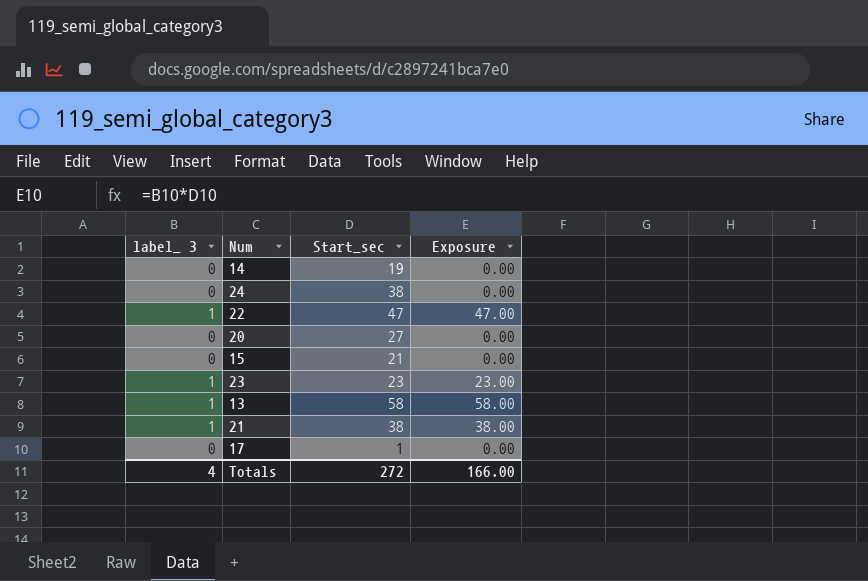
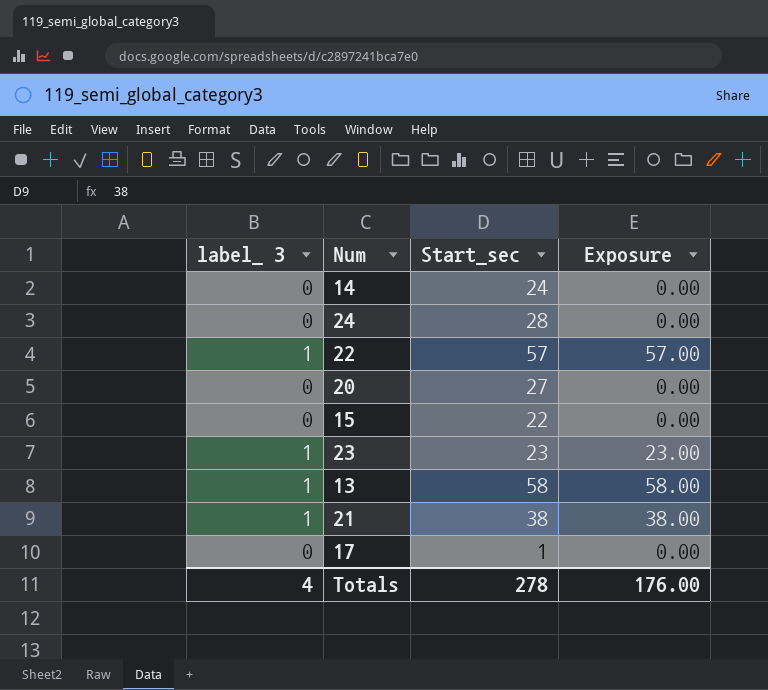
14 | Start_sec: 19 -> 24
24 | Start_sec: 38 -> 28
22 | Start_sec: 47 -> 57
22 | Exposure: 47.00 -> 57.00
15 | Start_sec: 21 -> 22
Totals | Start_sec: 272 -> 278
Totals | Exposure: 166.00 -> 176.00

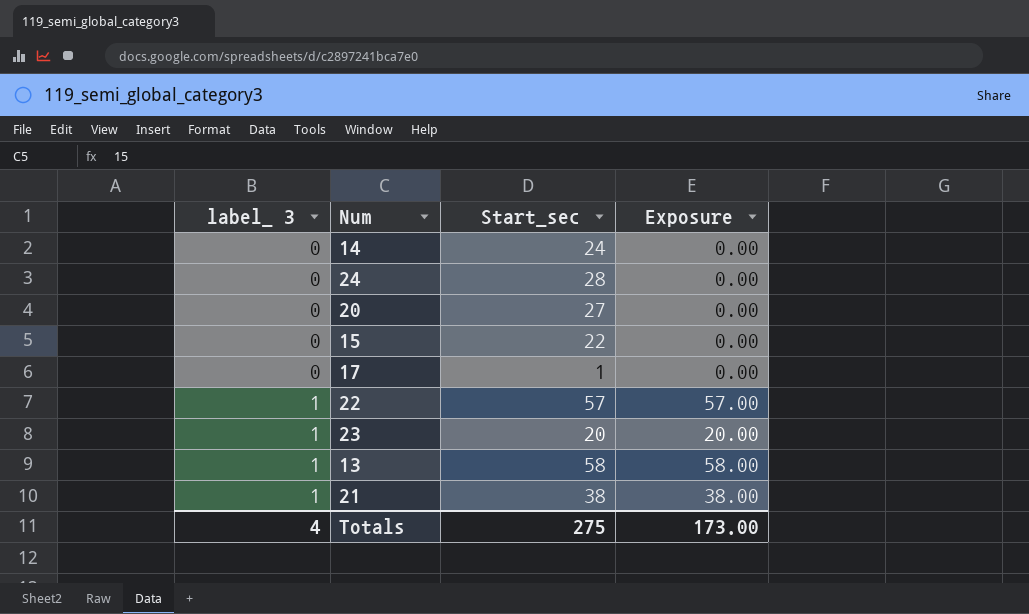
row order: none -> label_ 3 ascending
23 | Start_sec: 23 -> 20
23 | Exposure: 23.00 -> 20.00
Totals | Start_sec: 278 -> 275
Totals | Exposure: 176.00 -> 173.00

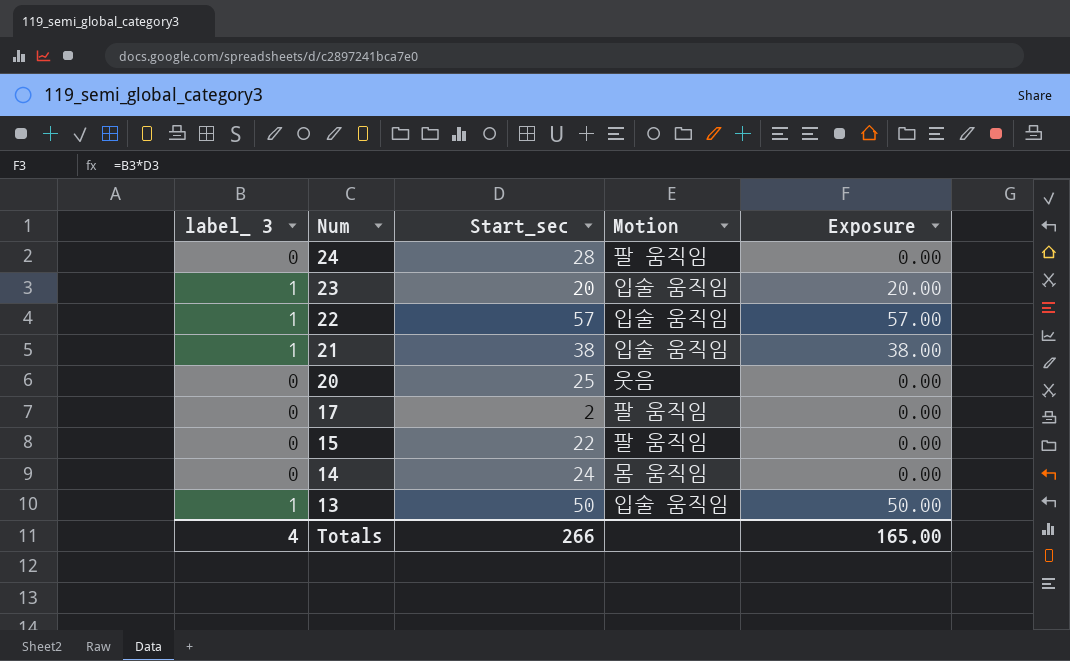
row order: label_ 3 ascending -> Num descending
column Motion | position: none -> 4
20 | Start_sec: 27 -> 25
17 | Start_sec: 1 -> 2
13 | Start_sec: 58 -> 50
13 | Exposure: 58.00 -> 50.00
Totals | Start_sec: 275 -> 266
Totals | Exposure: 173.00 -> 165.00

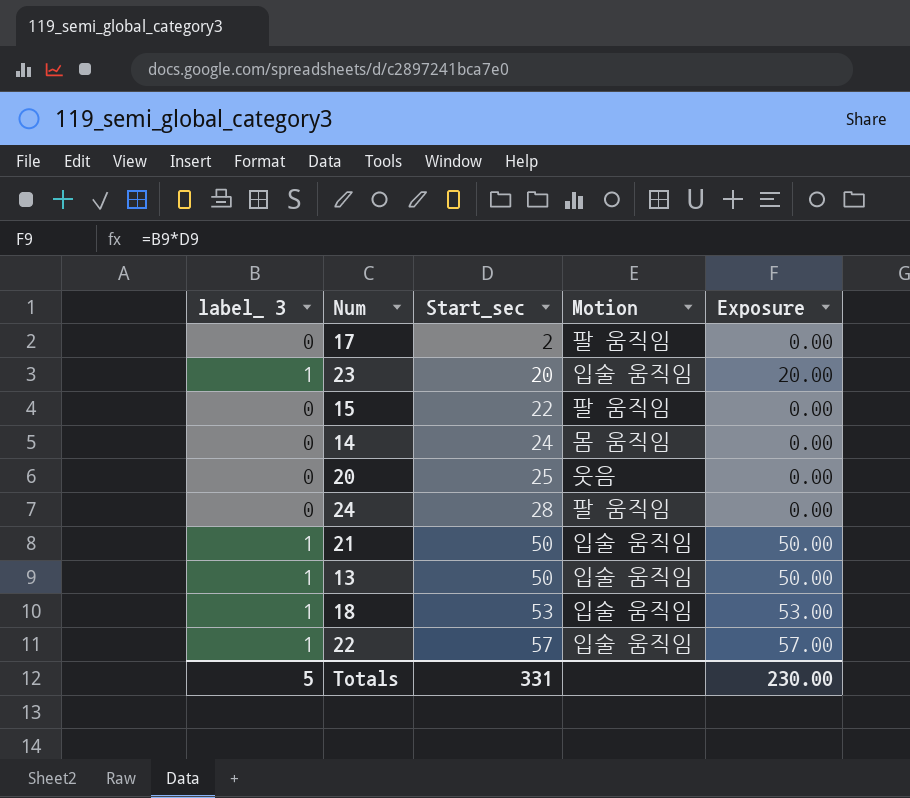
row order: Num descending -> Start_sec ascending
21 | Start_sec: 38 -> 50
21 | Exposure: 38.00 -> 50.00
row 18: none -> 1 | 53 | 입술 움직임 | 53.00
Totals | label_ 3: 4 -> 5
Totals | Start_sec: 266 -> 331
Totals | Exposure: 165.00 -> 230.00

